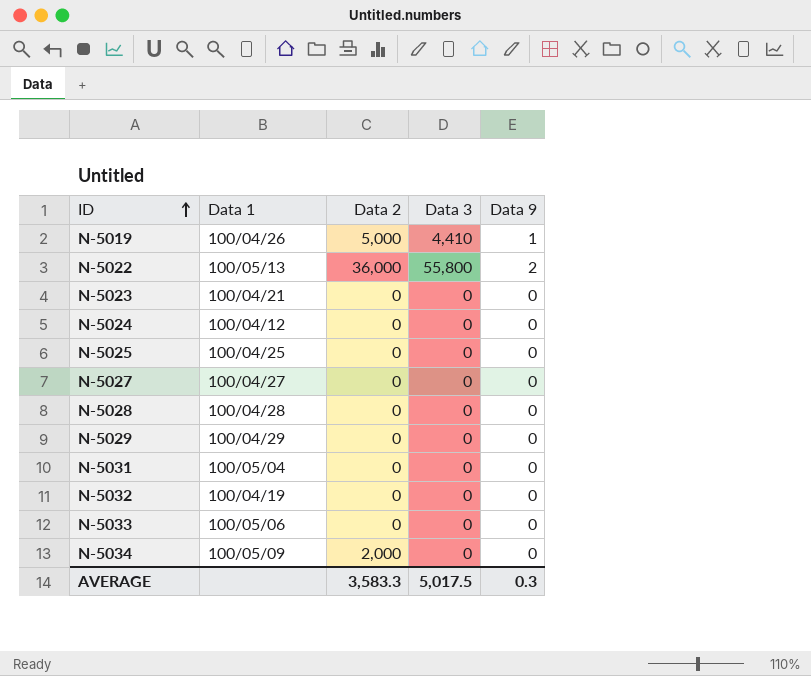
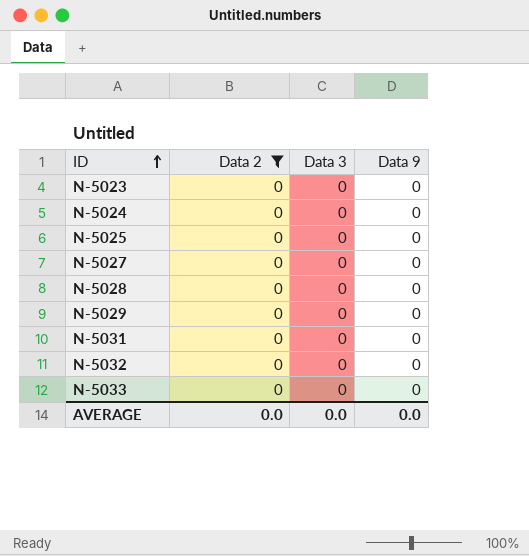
filter: none -> Data 2 = 0
column Data 1 | position: 2 -> none
AVERAGE | Data 2: 3,583.3 -> 0.0
AVERAGE | Data 3: 5,017.5 -> 0.0
AVERAGE | Data 9: 0.3 -> 0.0

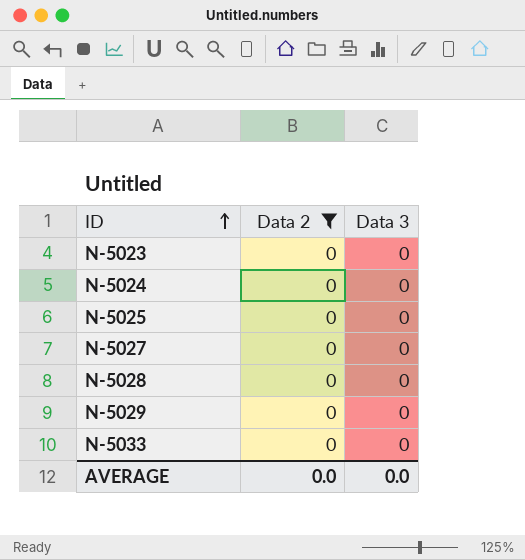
column Data 9 | position: 4 -> none
row N-5031: 0 | 0 | 0 -> none
row N-5032: 0 | 0 | 0 -> none

